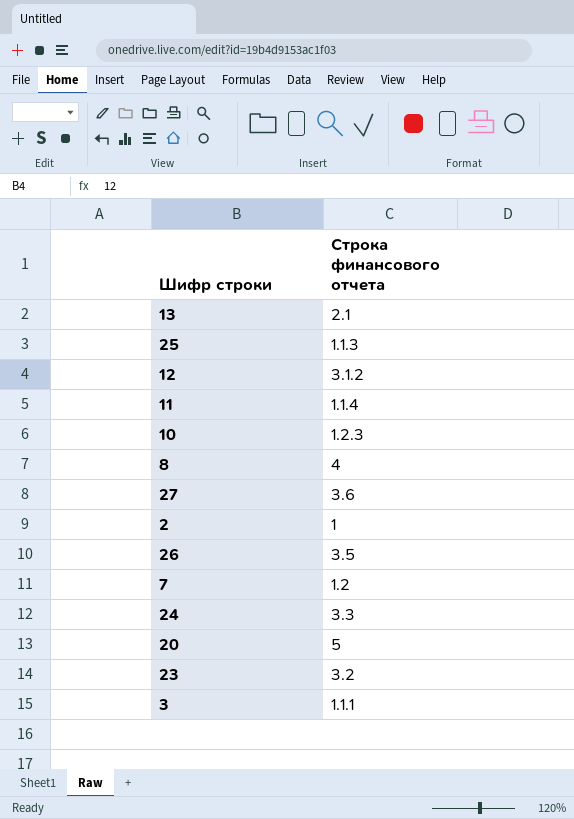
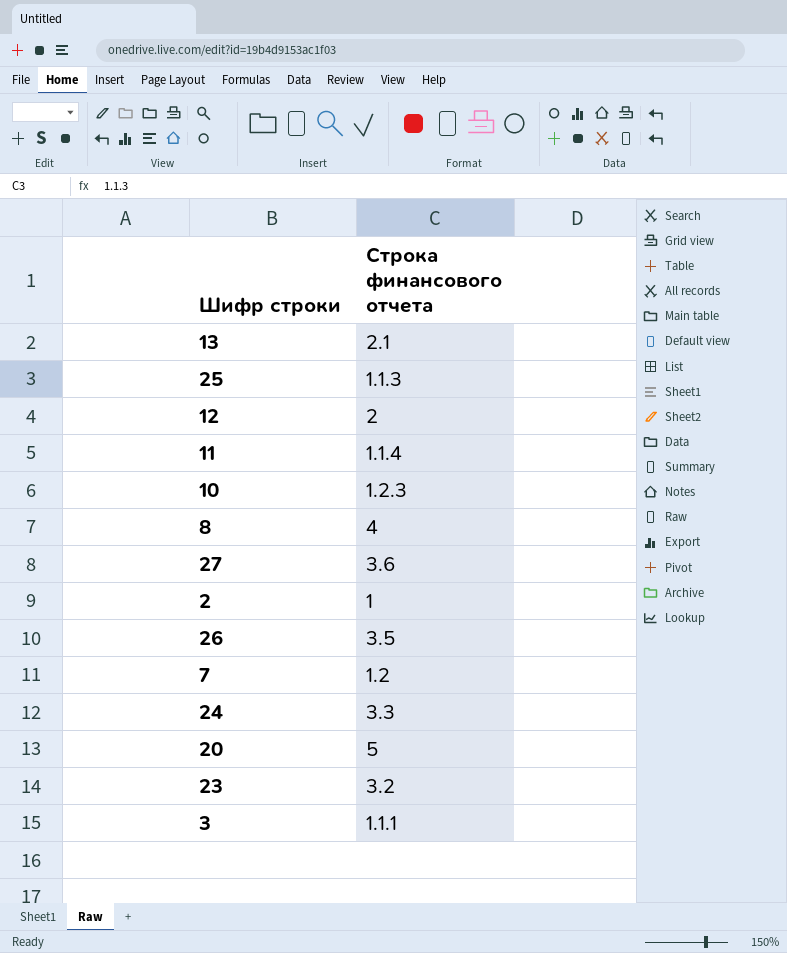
12 | Строка финансового отчета: 3.1.2 -> 2

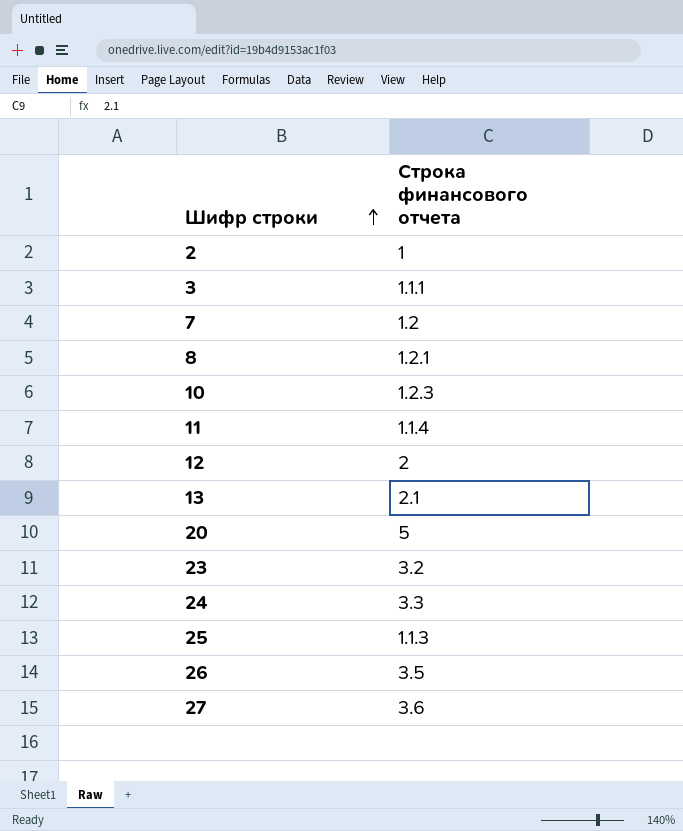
row order: none -> Шифр строки ascending
8 | Строка финансового отчета: 4 -> 1.2.1

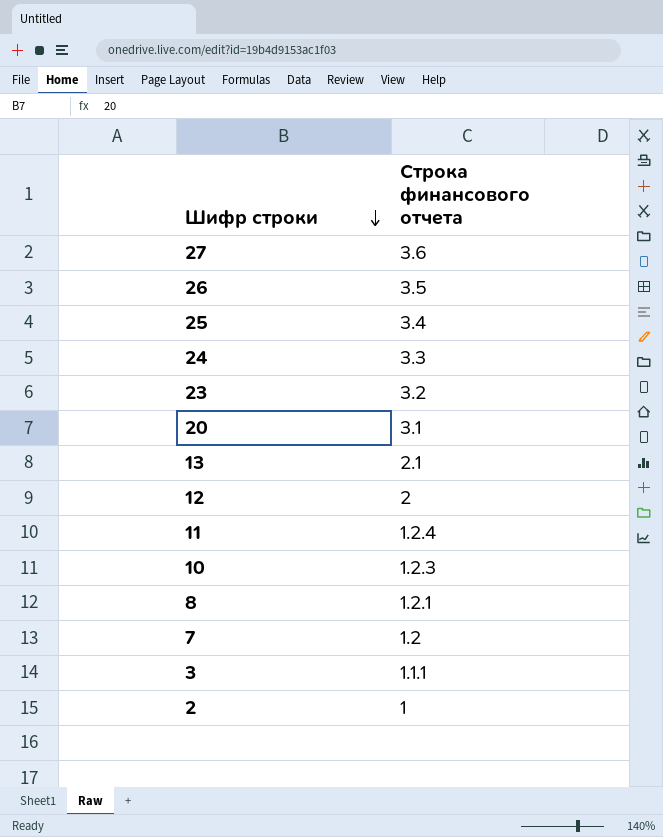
row order: Шифр строки ascending -> Шифр строки descending
25 | Строка финансового отчета: 1.1.3 -> 3.4
20 | Строка финансового отчета: 5 -> 3.1
11 | Строка финансового отчета: 1.1.4 -> 1.2.4

